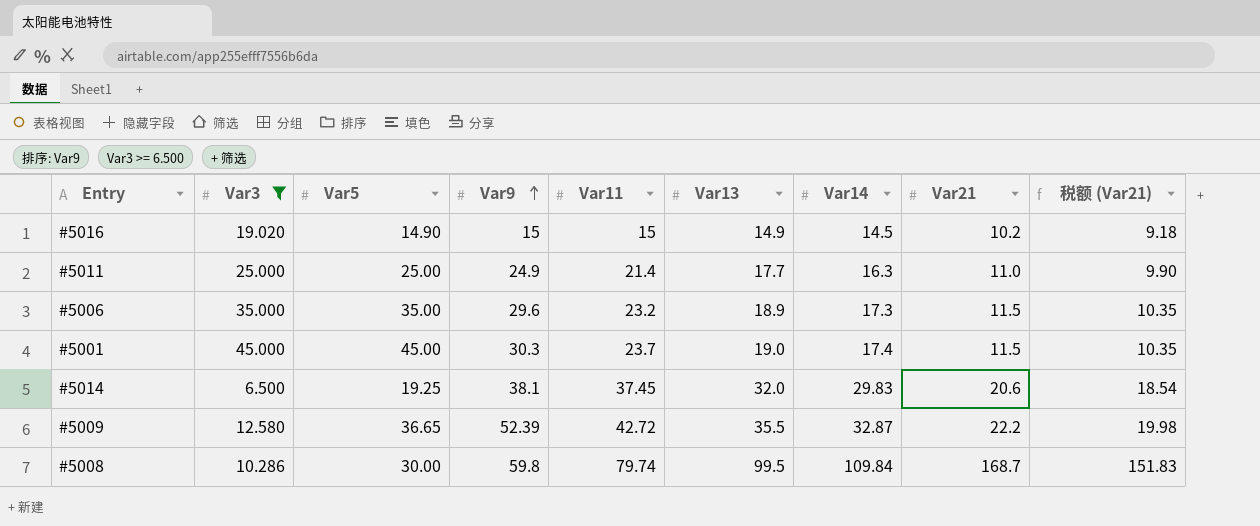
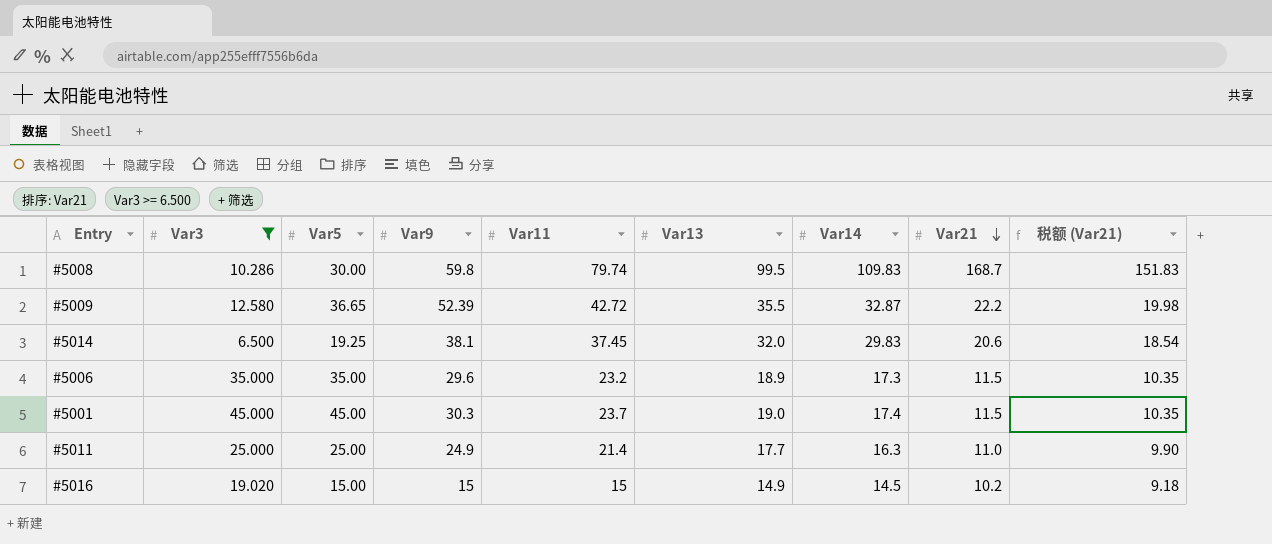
row order: Var9 ascending -> Var21 descending
#5008 | Var14: 109.84 -> 109.83
#5016 | Var5: 14.90 -> 15.00

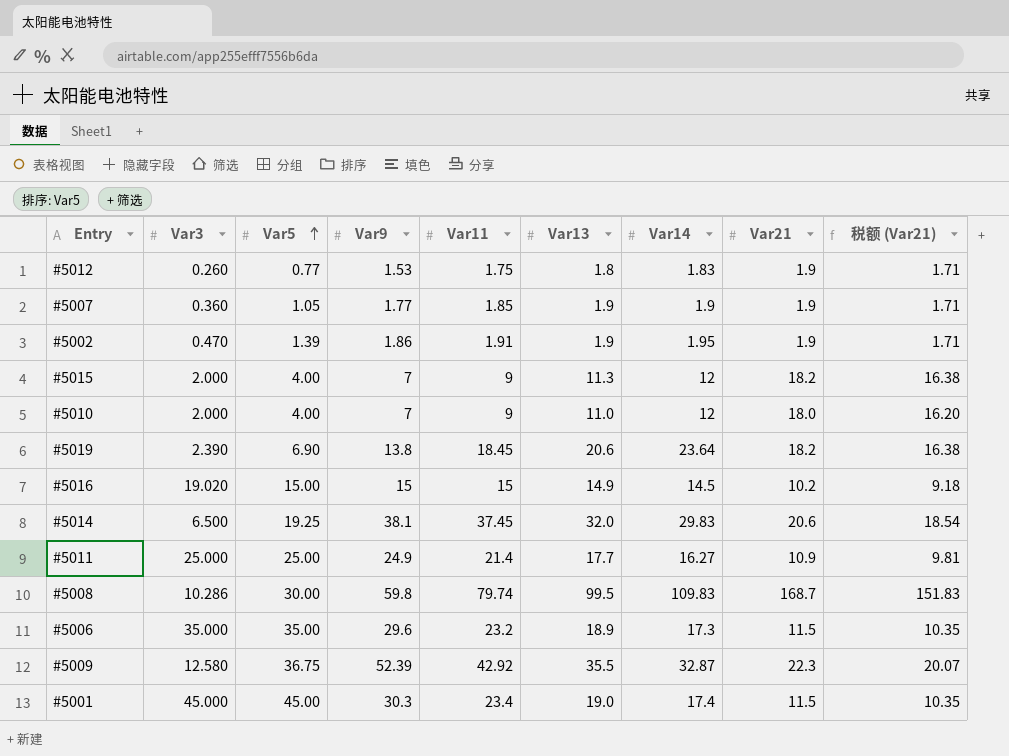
filter: Var3 >= 6.500 -> none
row order: Var21 descending -> Var5 ascending
#5011 | Var14: 16.3 -> 16.27
#5011 | Var21: 11.0 -> 10.9
#5011 | 税额 (Var21): 9.90 -> 9.81
#5009 | Var5: 36.65 -> 36.75
#5009 | Var11: 42.72 -> 42.92
#5009 | Var21: 22.2 -> 22.3
#5009 | 税额 (Var21): 19.98 -> 20.07
#5001 | Var11: 23.7 -> 23.4

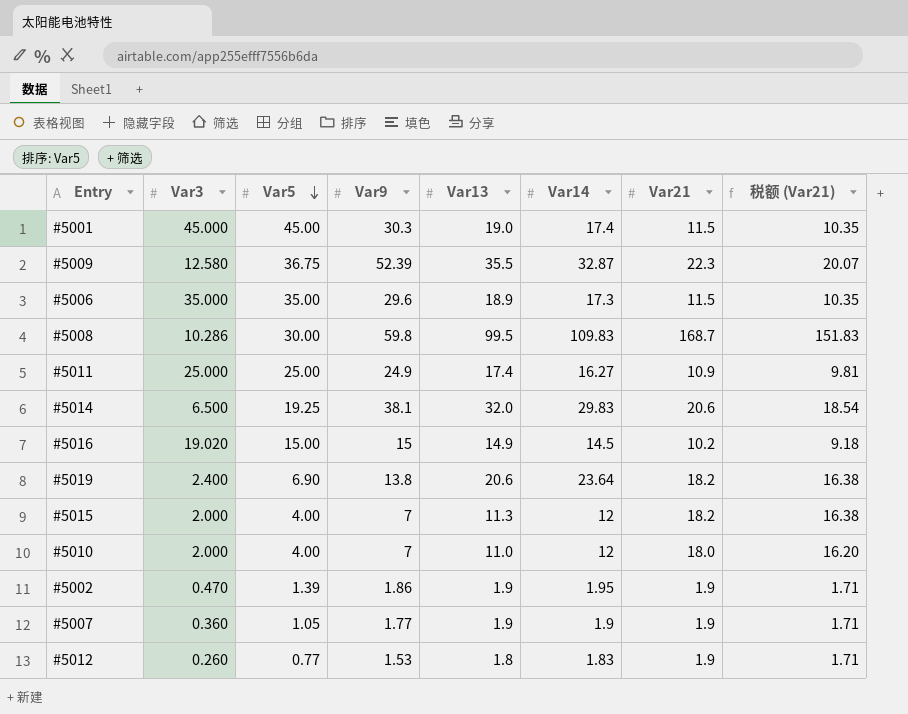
row order: Var5 ascending -> Var5 descending
column Var11 | position: 5 -> none
#5011 | Var13: 17.7 -> 17.4
#5019 | Var3: 2.390 -> 2.400

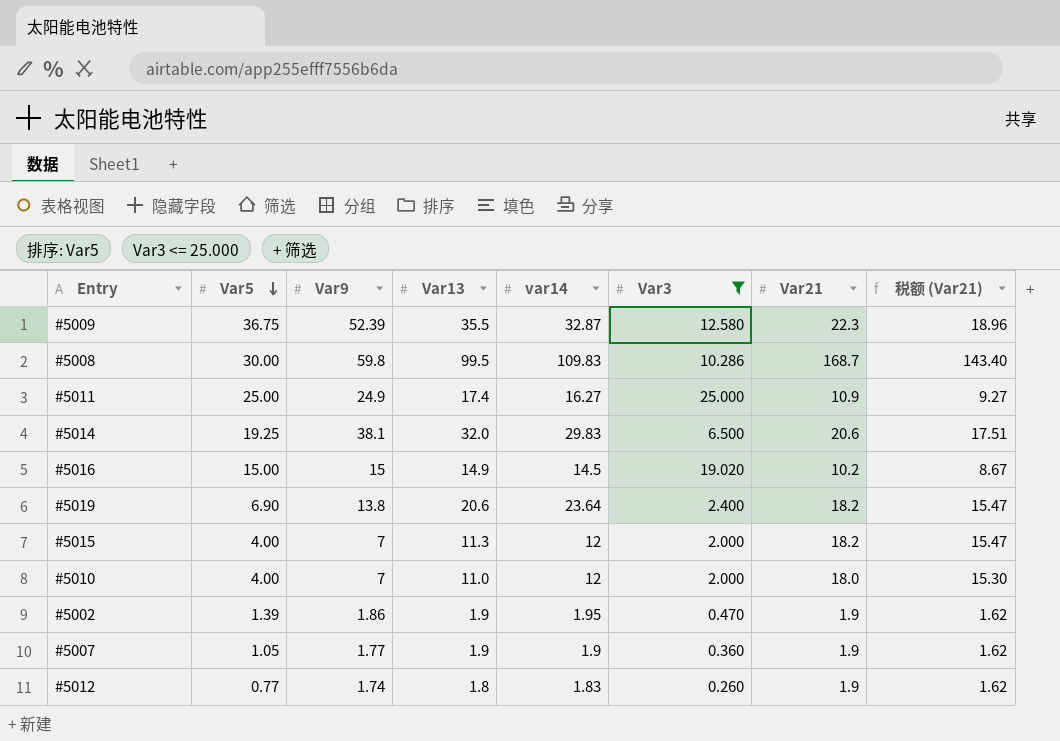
filter: none -> Var3 <= 25.000
column name: Var14 -> var14
column Var3 | position: 2 -> 6
column 税额 (Var21) | formula: [Var21] * 0.9 -> [Var21] * 0.85
#5012 | Var9: 1.53 -> 1.74

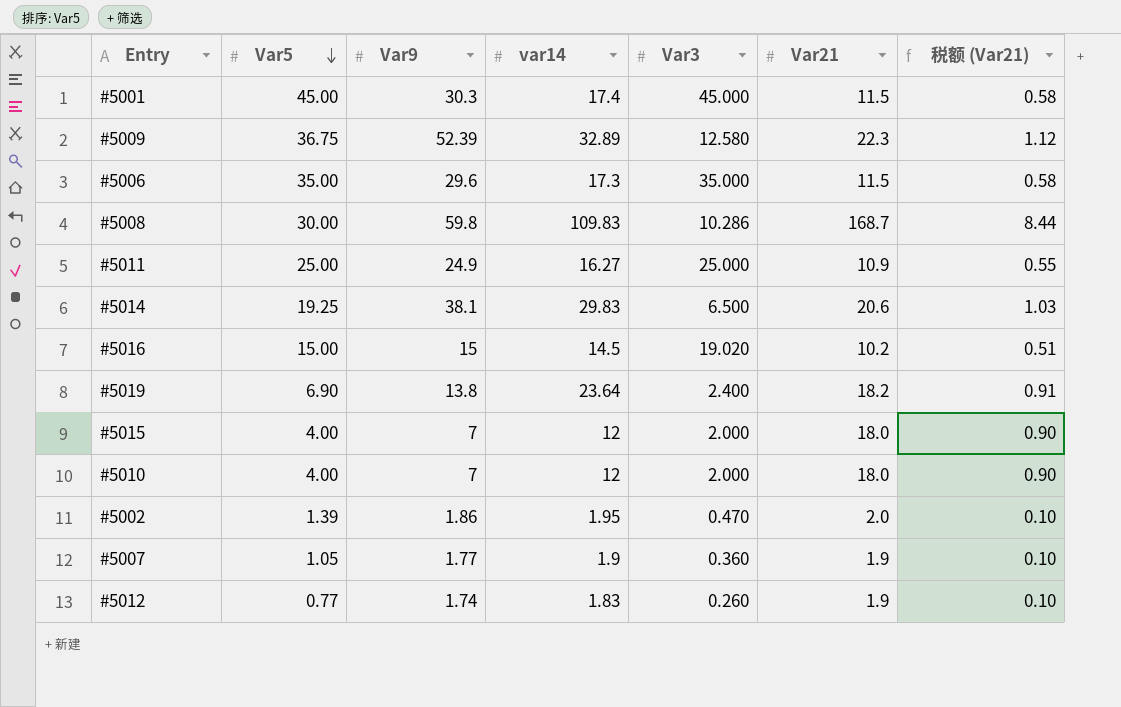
filter: Var3 <= 25.000 -> none
column Var13 | position: 4 -> none
column 税额 (Var21) | formula: [Var21] * 0.85 -> [Var21] * 0.05
#5009 | var14: 32.87 -> 32.89
#5015 | Var21: 18.2 -> 18.0
#5002 | Var21: 1.9 -> 2.0

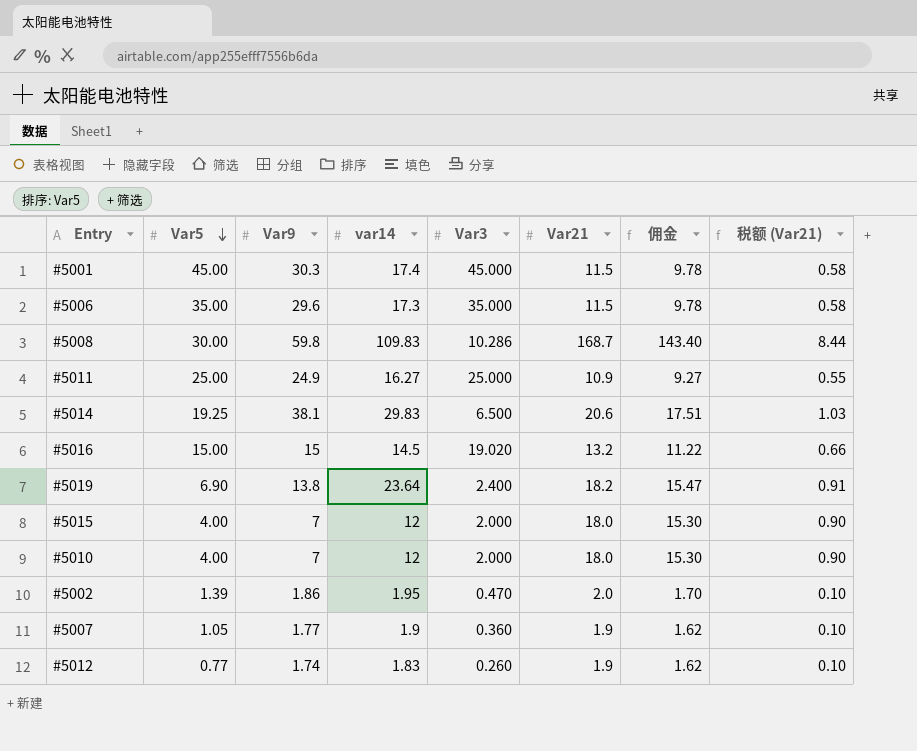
column 佣金 | formula: none -> [Var21] * 0.85
row #5009: 36.75 | 52.39 | 32.89 | 12.580 | 22.3 | 1.12 -> none
#5016 | Var21: 10.2 -> 13.2
#5016 | 税额 (Var21): 0.51 -> 0.66

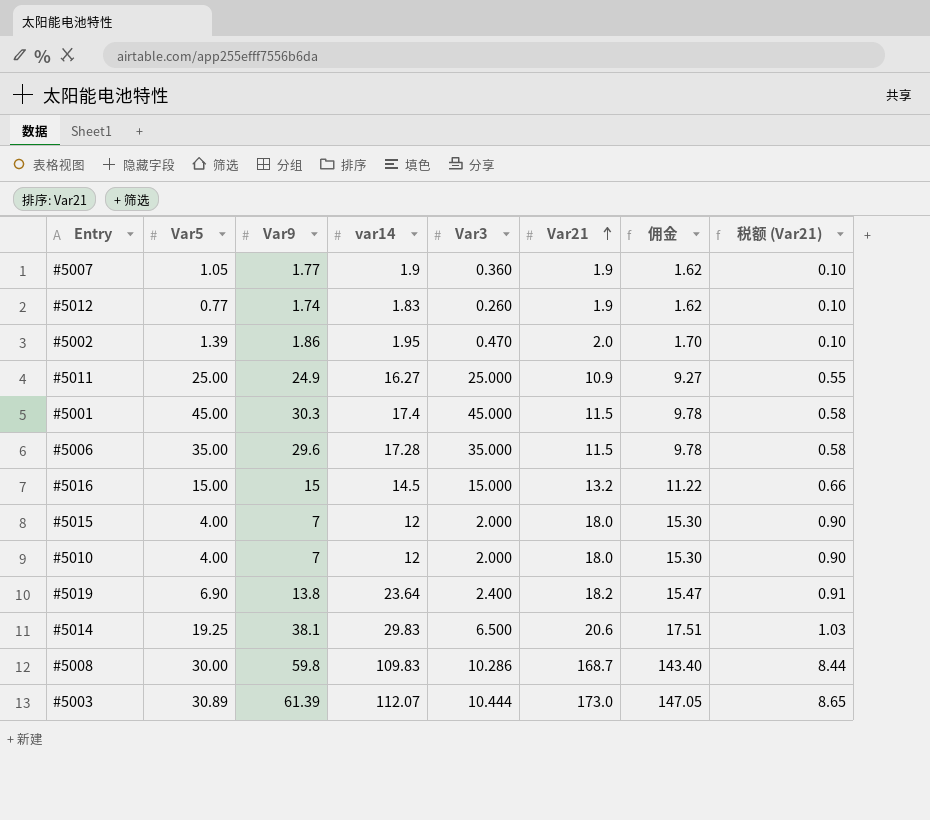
row order: Var5 descending -> Var21 ascending
#5006 | var14: 17.3 -> 17.28
#5016 | Var3: 19.020 -> 15.000
row #5003: none -> 30.89 | 61.39 | 112.07 | 10.444 | 173.0 | 147.05 | 8.65

